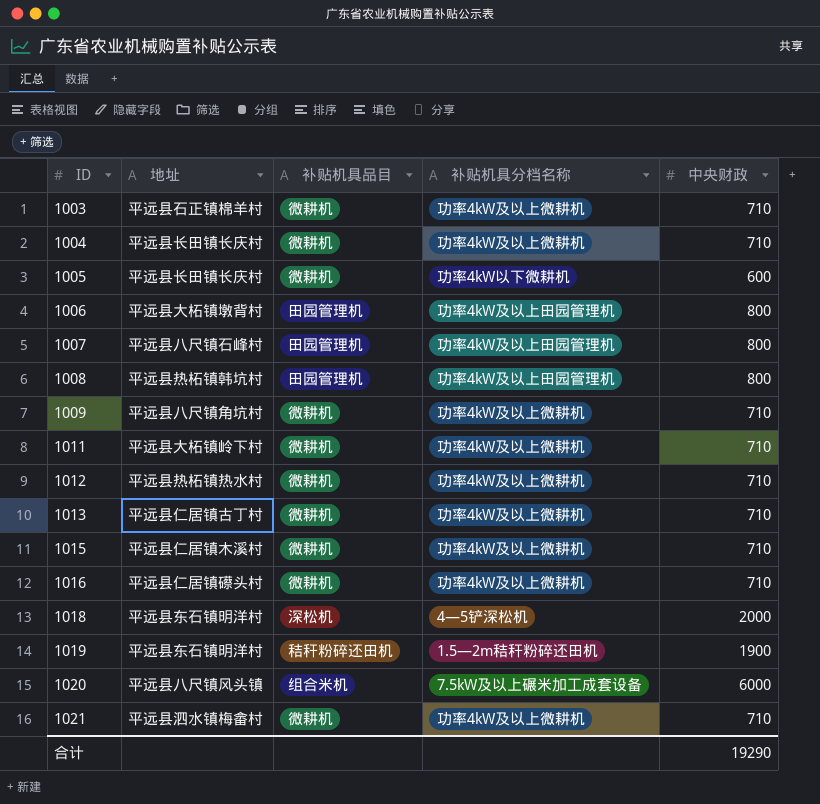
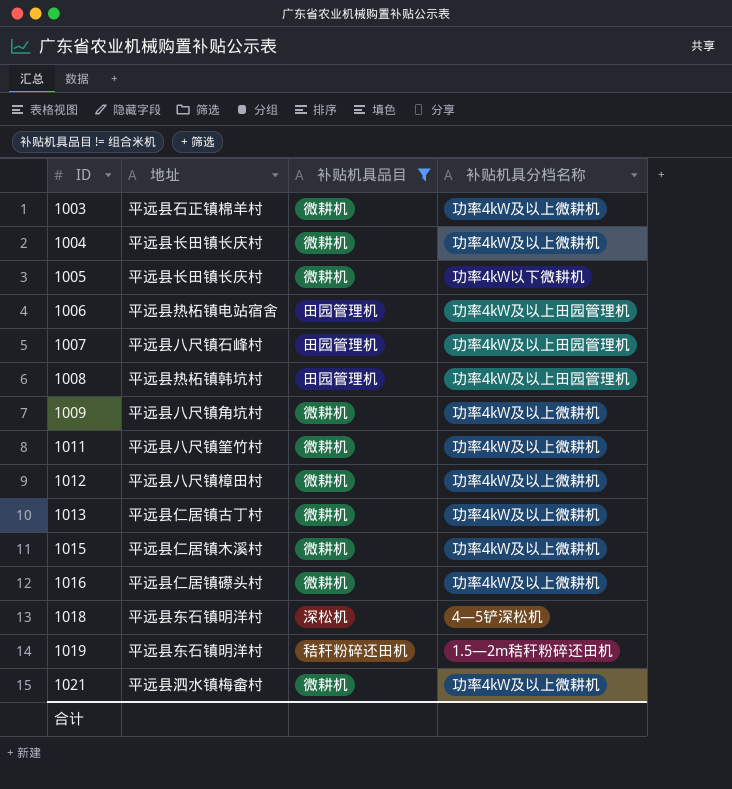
filter: none -> 补贴机具品目 != 组合米机
column 中央财政 | position: 5 -> none
1006 | 地址: 平远县大柘镇墩背村 -> 平远县热柘镇电站宿舍
1011 | 地址: 平远县大柘镇岭下村 -> 平远县八尺镇筀竹村
1012 | 地址: 平远县热柘镇热水村 -> 平远县八尺镇樟田村

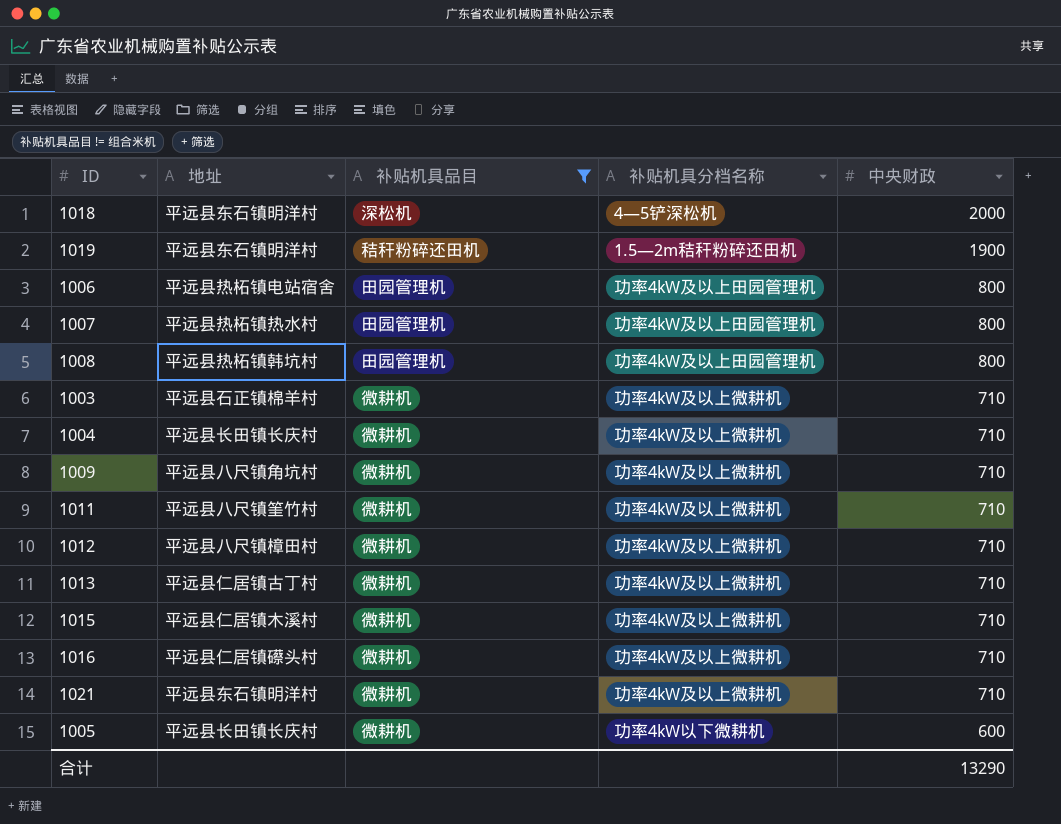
row order: ID ascending -> 中央财政 descending
column 中央财政 | position: none -> 5
1007 | 地址: 平远县八尺镇石峰村 -> 平远县热柘镇热水村
1021 | 地址: 平远县泗水镇梅畲村 -> 平远县东石镇明洋村

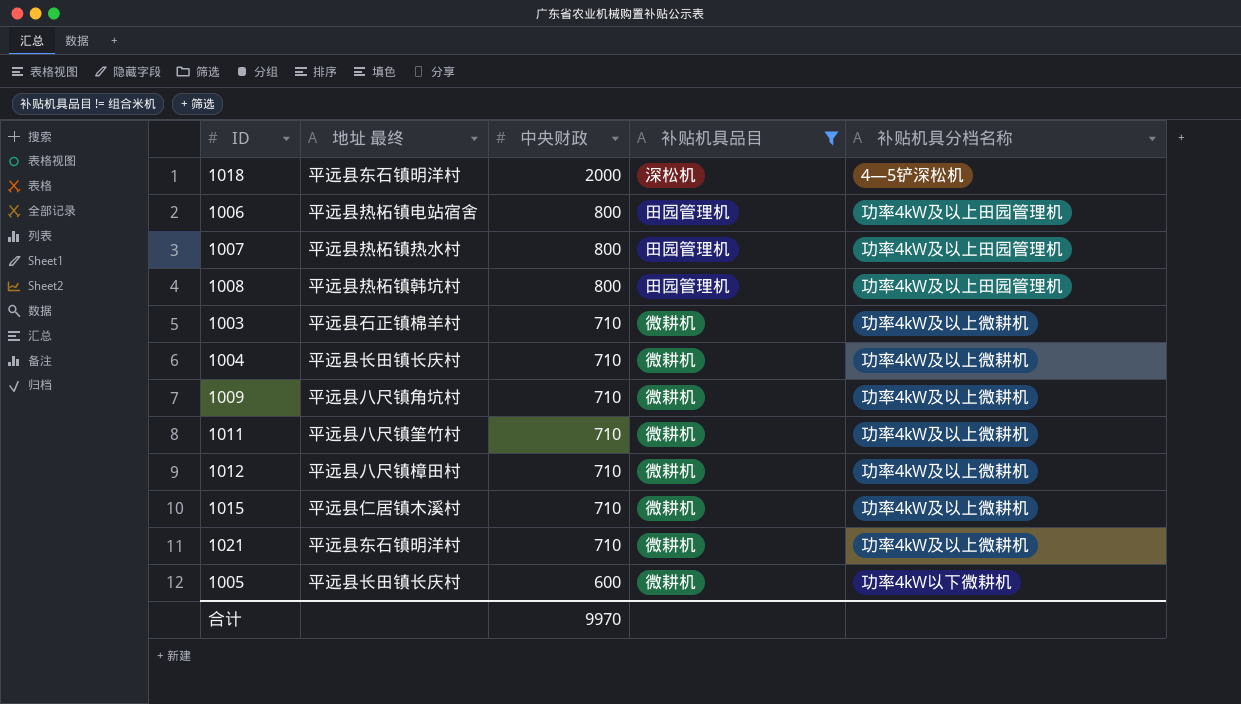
column name: 地址 -> 地址 最终
column 中央财政 | position: 5 -> 3
row 1019: 平远县东石镇明洋村 | 秸秆粉碎还田机 | 1.5—2m秸秆粉碎还田机 | 1900 -> none
row 1013: 平远县仁居镇古丁村 | 微耕机 | 功率4kW及以上微耕机 | 710 -> none
row 1016: 平远县仁居镇礤头村 | 微耕机 | 功率4kW及以上微耕机 | 710 -> none
合计 | 中央财政: 13290 -> 9970

